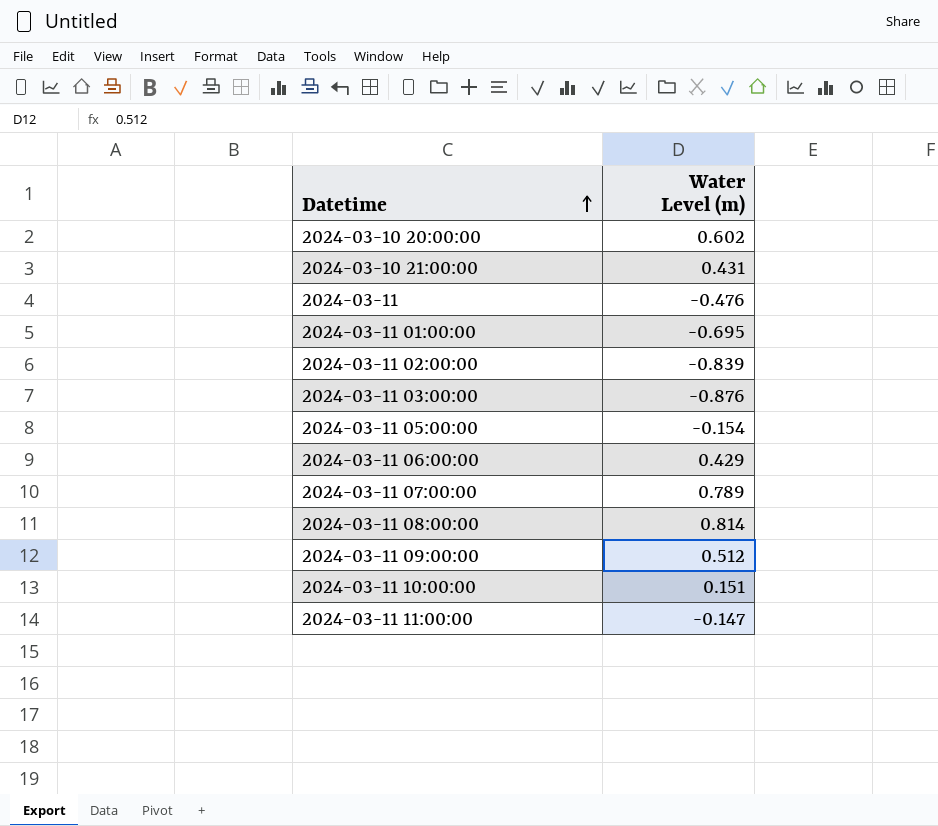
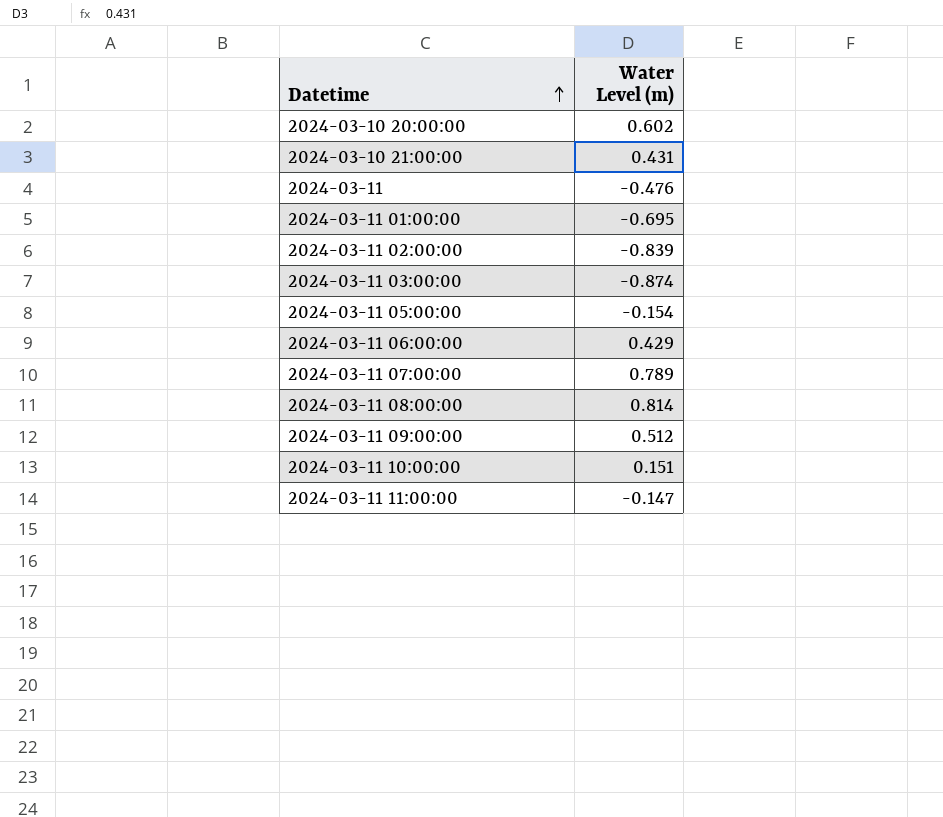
2024-03-11 03:00:00 | Water Level (m): -0.876 -> -0.874

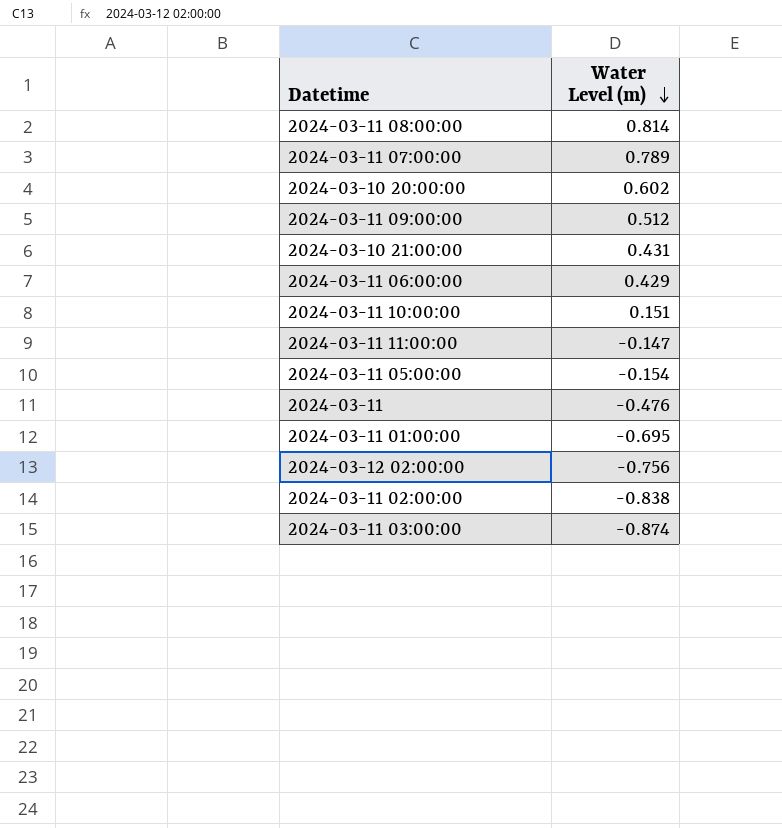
row order: Datetime ascending -> Water Level (m) descending
row 2024-03-12 02:00:00: none -> -0.756
2024-03-11 02:00:00 | Water Level (m): -0.839 -> -0.838

